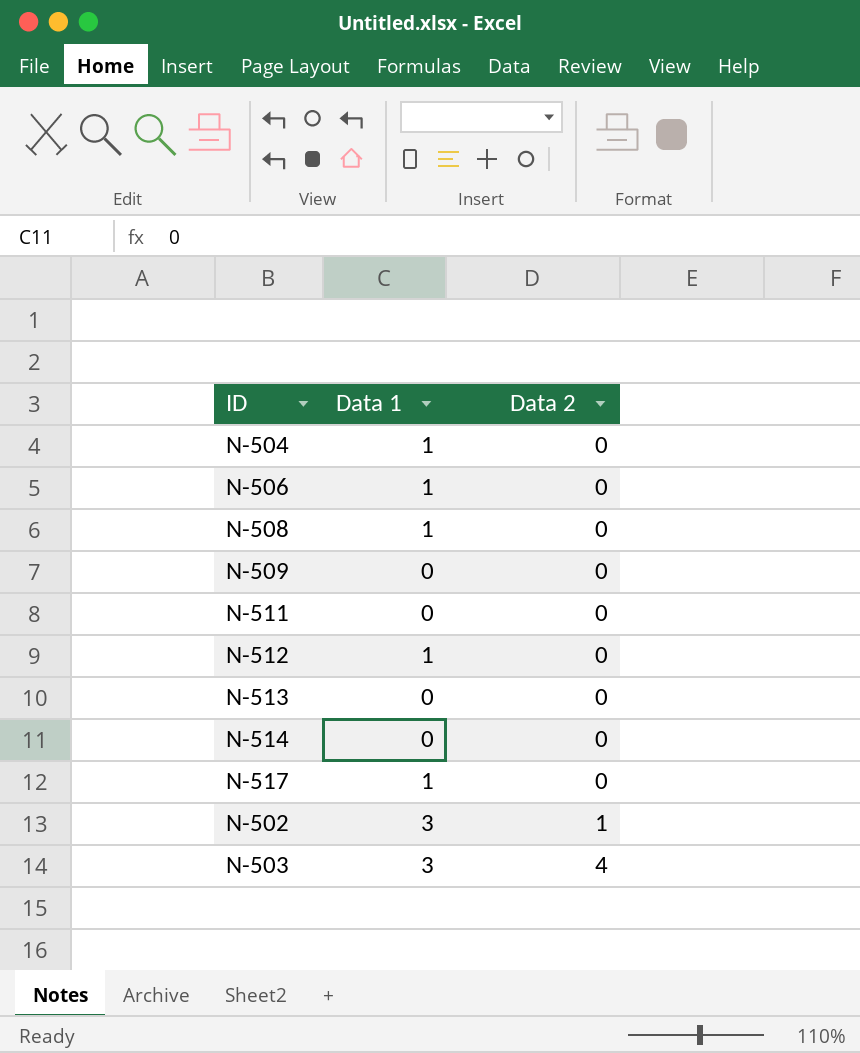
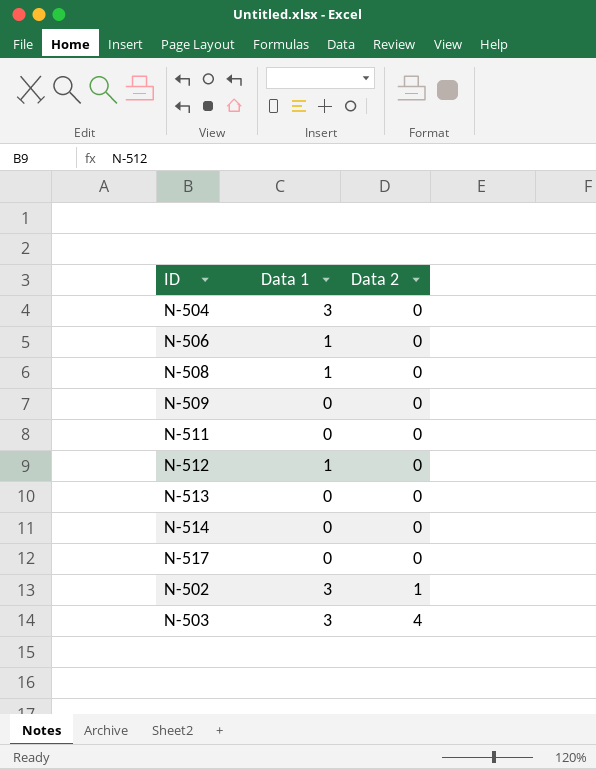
N-504 | Data 1: 1 -> 3
N-517 | Data 1: 1 -> 0

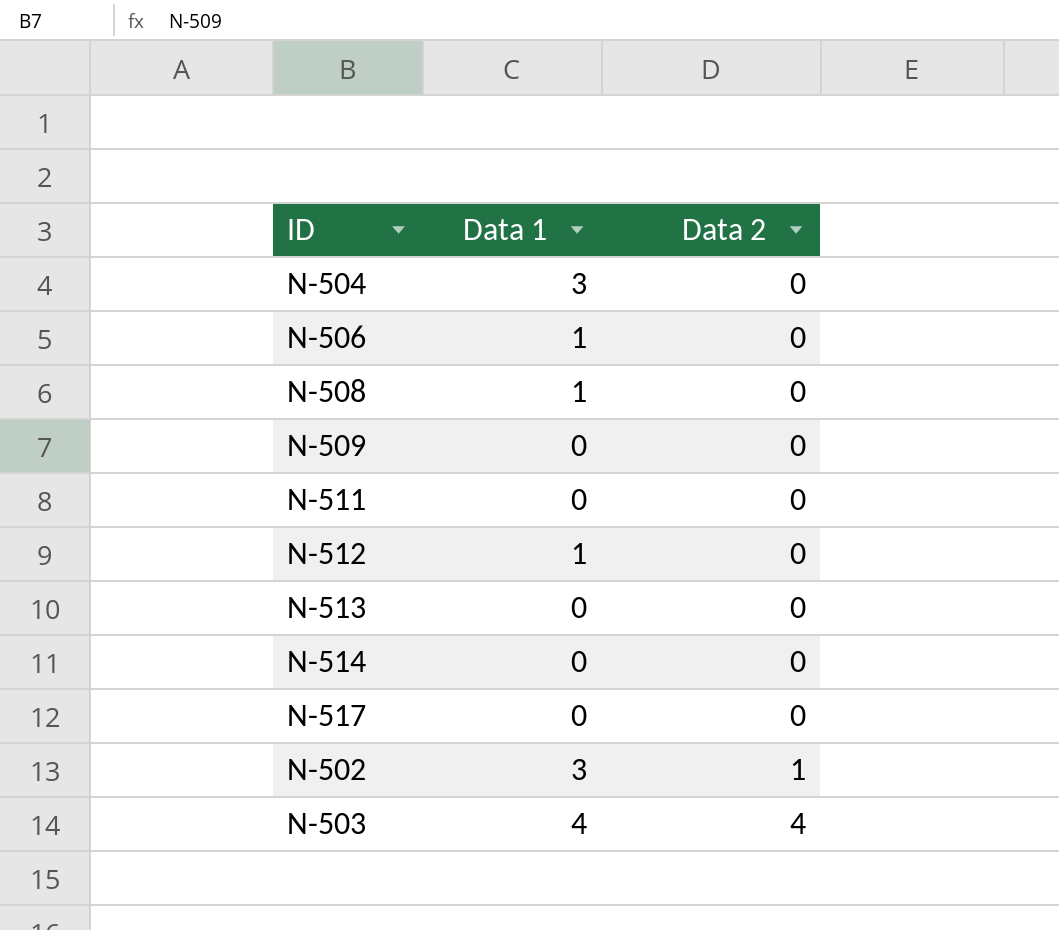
N-503 | Data 1: 3 -> 4

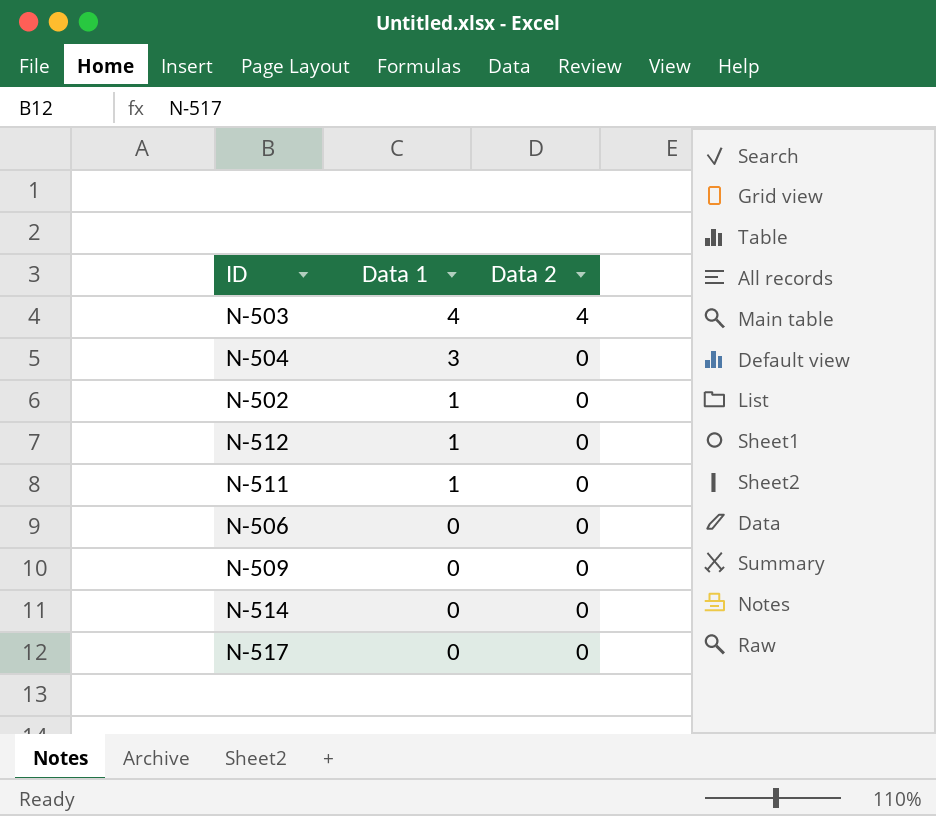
row order: Data 2 ascending -> Data 1 descending
row N-508: 1 | 0 -> none
row N-513: 0 | 0 -> none
N-502 | Data 1: 3 -> 1
N-502 | Data 2: 1 -> 0
N-511 | Data 1: 0 -> 1
N-506 | Data 1: 1 -> 0

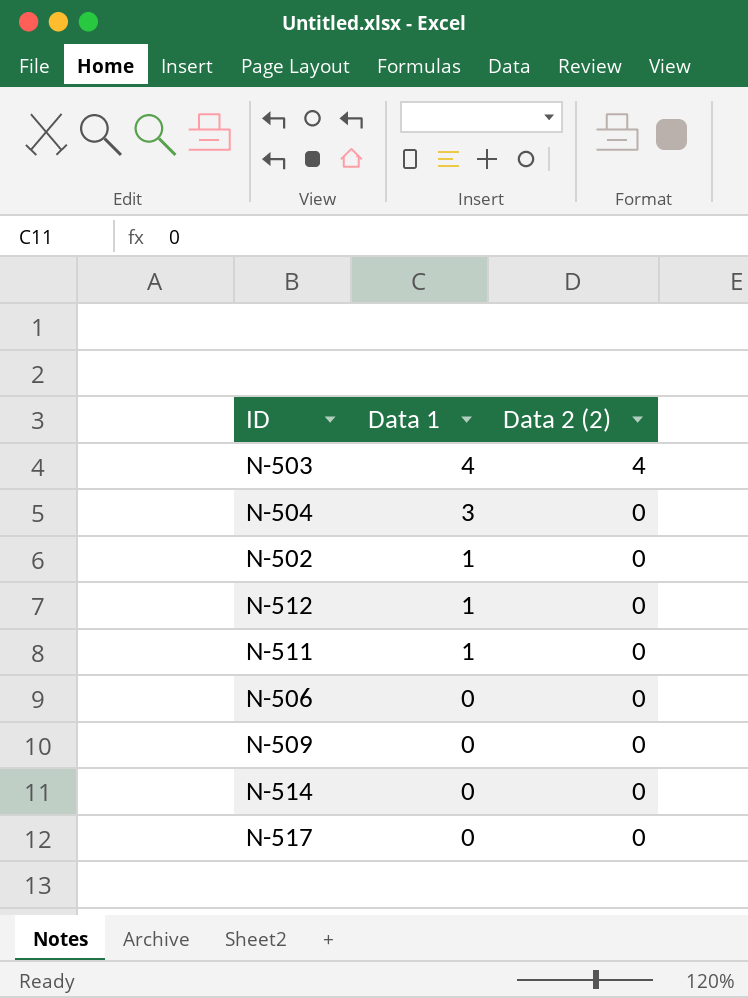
column name: Data 2 -> Data 2 (2)

